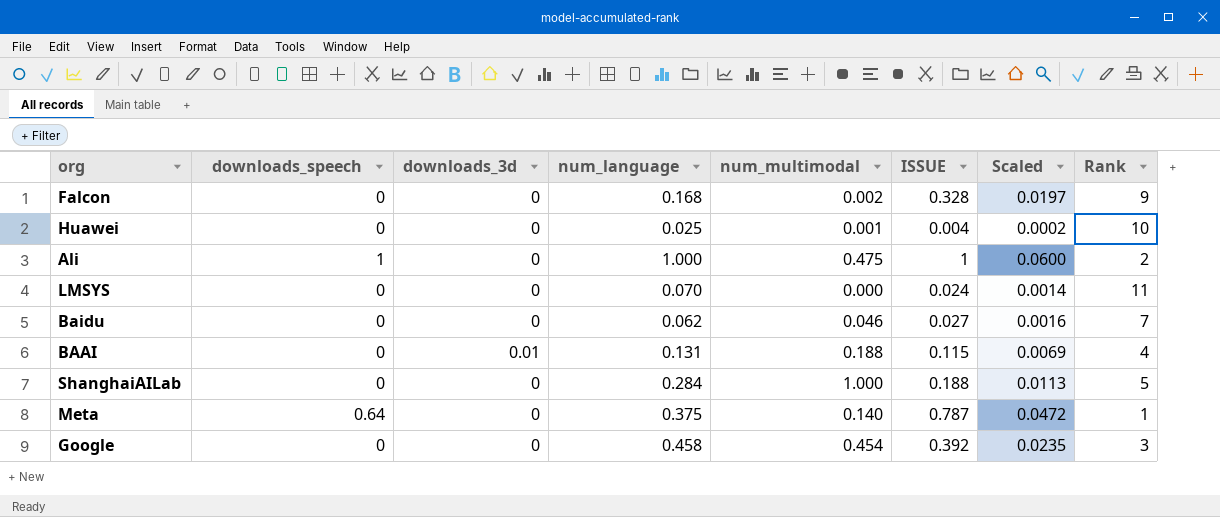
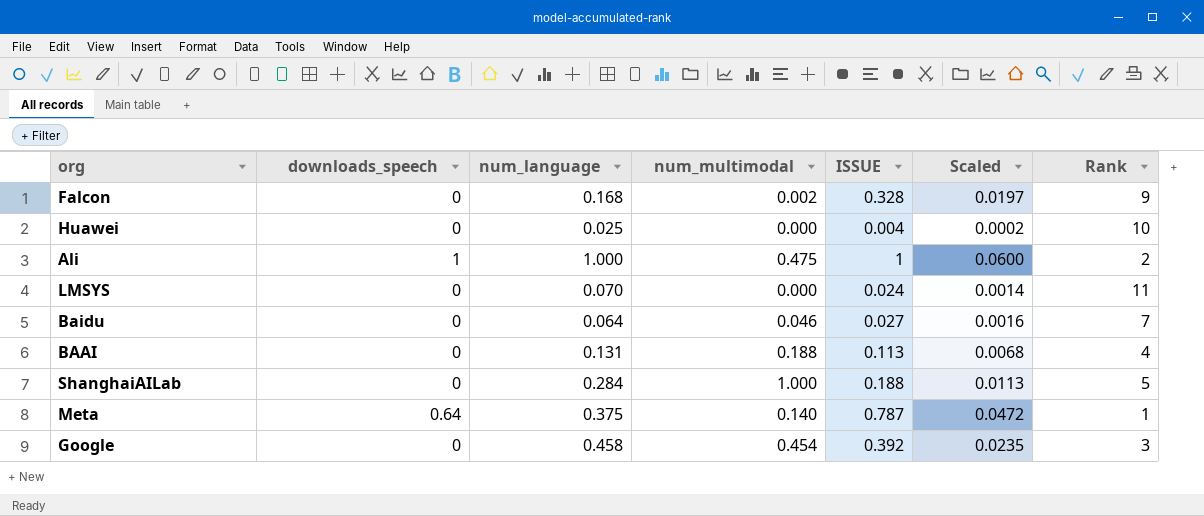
column downloads_3d | position: 3 -> none
Huawei | num_multimodal: 0.001 -> 0.000
Baidu | num_language: 0.062 -> 0.064
BAAI | ISSUE: 0.115 -> 0.113
BAAI | Scaled: 0.0069 -> 0.0068

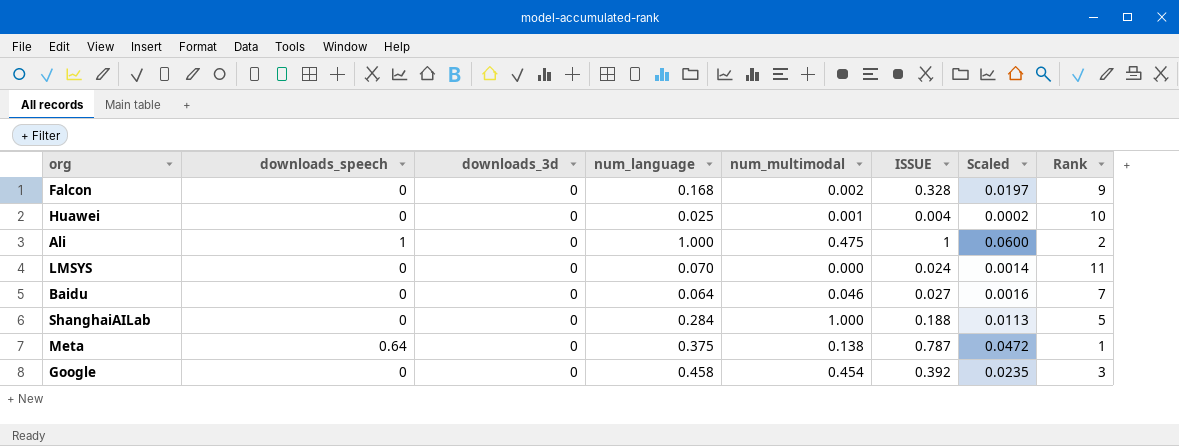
column downloads_3d | position: none -> 3
row BAAI: 0 | 0.131 | 0.188 | 0.113 | 0.0068 | 4 -> none
Huawei | num_multimodal: 0.000 -> 0.001
Meta | num_multimodal: 0.140 -> 0.138

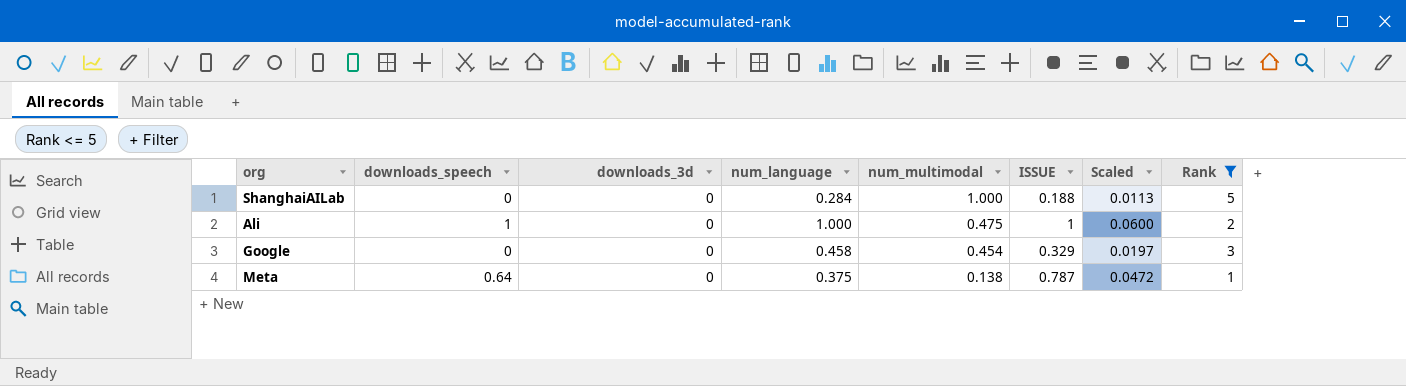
filter: none -> Rank <= 5
row order: none -> num_multimodal descending
Google | ISSUE: 0.392 -> 0.329
Google | Scaled: 0.0235 -> 0.0197

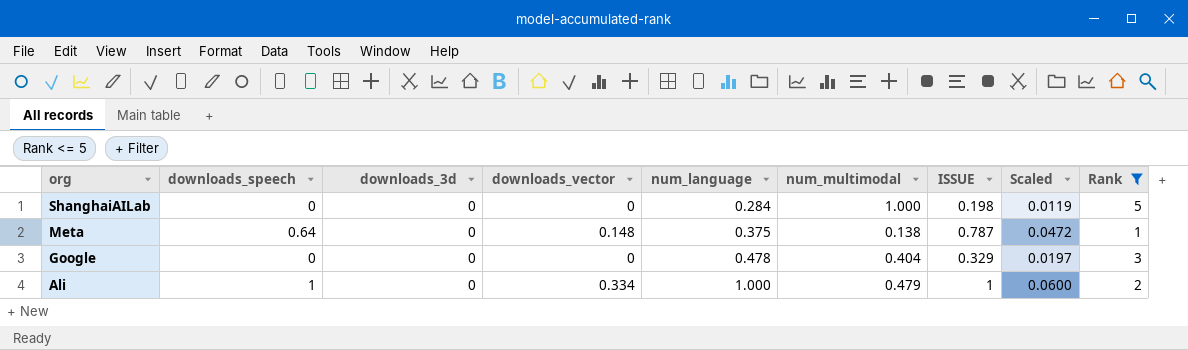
row order: num_multimodal descending -> org descending
column downloads_vector | position: none -> 4
ShanghaiAILab | ISSUE: 0.188 -> 0.198
ShanghaiAILab | Scaled: 0.0113 -> 0.0119
Google | num_language: 0.458 -> 0.478
Google | num_multimodal: 0.454 -> 0.404
Ali | num_multimodal: 0.475 -> 0.479

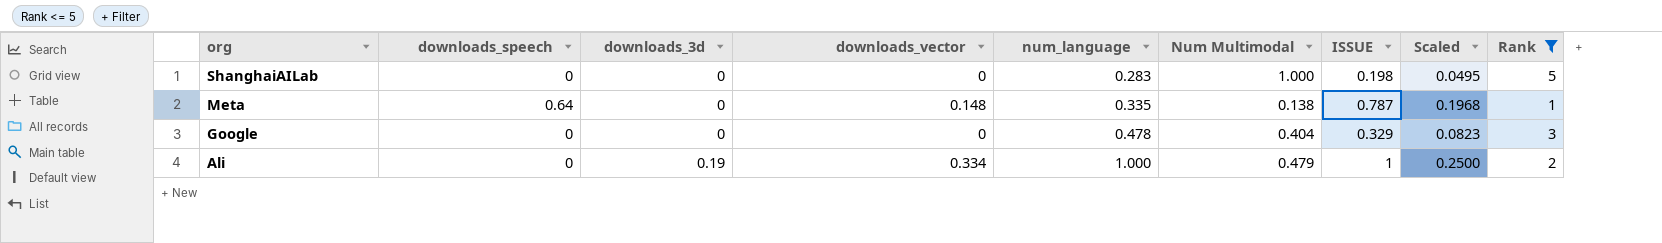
column name: num_multimodal -> Num Multimodal
column Scaled | formula: [ISSUE] * 0.06 -> [ISSUE] * 0.25
ShanghaiAILab | num_language: 0.284 -> 0.283
Meta | num_language: 0.375 -> 0.335
Ali | downloads_speech: 1 -> 0
Ali | downloads_3d: 0 -> 0.19

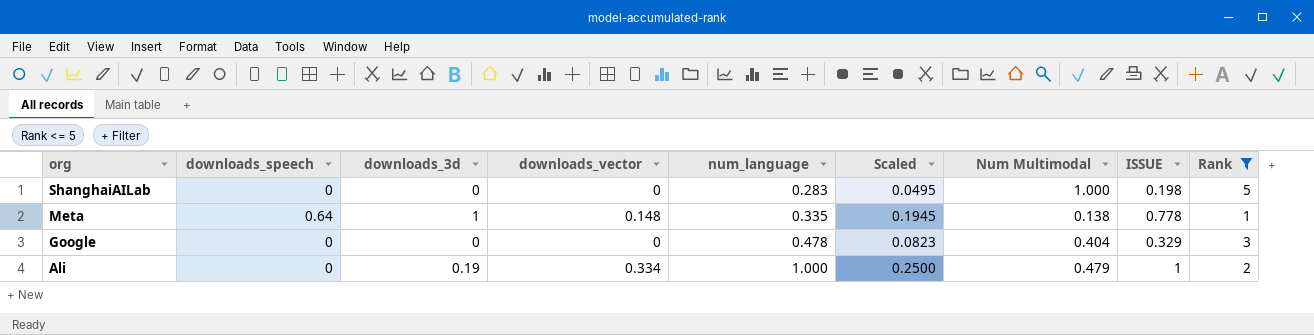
column Scaled | position: 8 -> 6
Meta | downloads_3d: 0 -> 1
Meta | Scaled: 0.1968 -> 0.1945
Meta | ISSUE: 0.787 -> 0.778

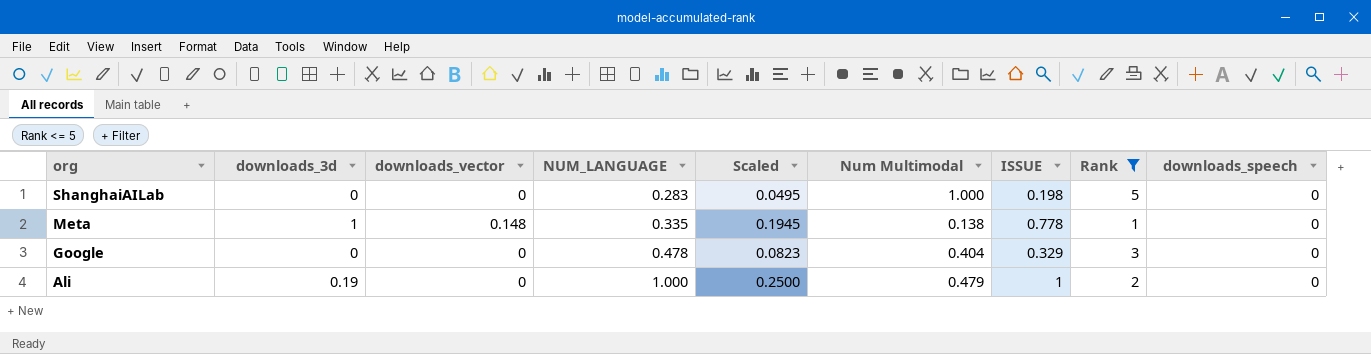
column name: num_language -> NUM_LANGUAGE
column downloads_speech | position: 2 -> 9
Meta | downloads_speech: 0.64 -> 0
Ali | downloads_vector: 0.334 -> 0

